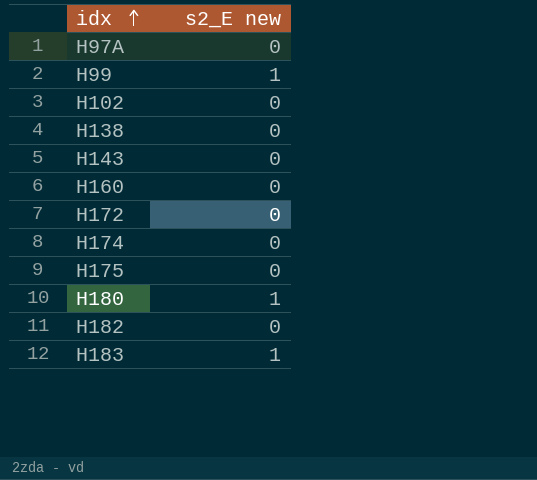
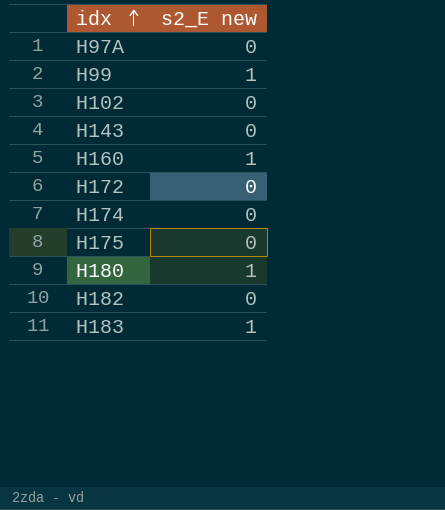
row H138: 0 -> none
H160 | s2_E new: 0 -> 1

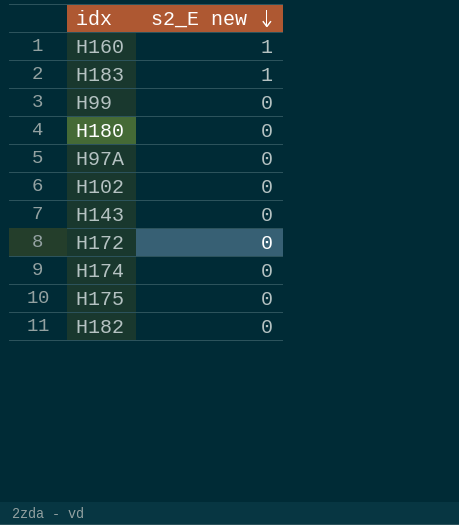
row order: idx ascending -> s2_E new descending
H99 | s2_E new: 1 -> 0
H180 | s2_E new: 1 -> 0

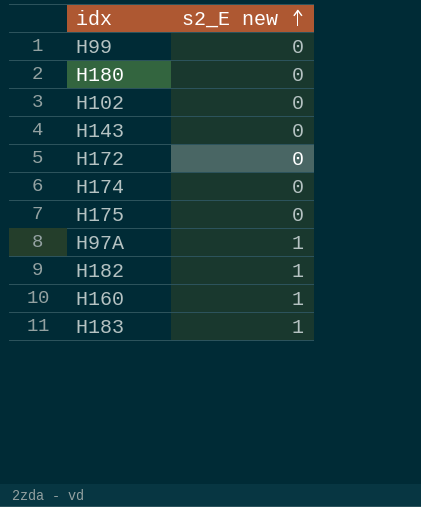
row order: s2_E new descending -> s2_E new ascending
H97A | s2_E new: 0 -> 1
H182 | s2_E new: 0 -> 1

